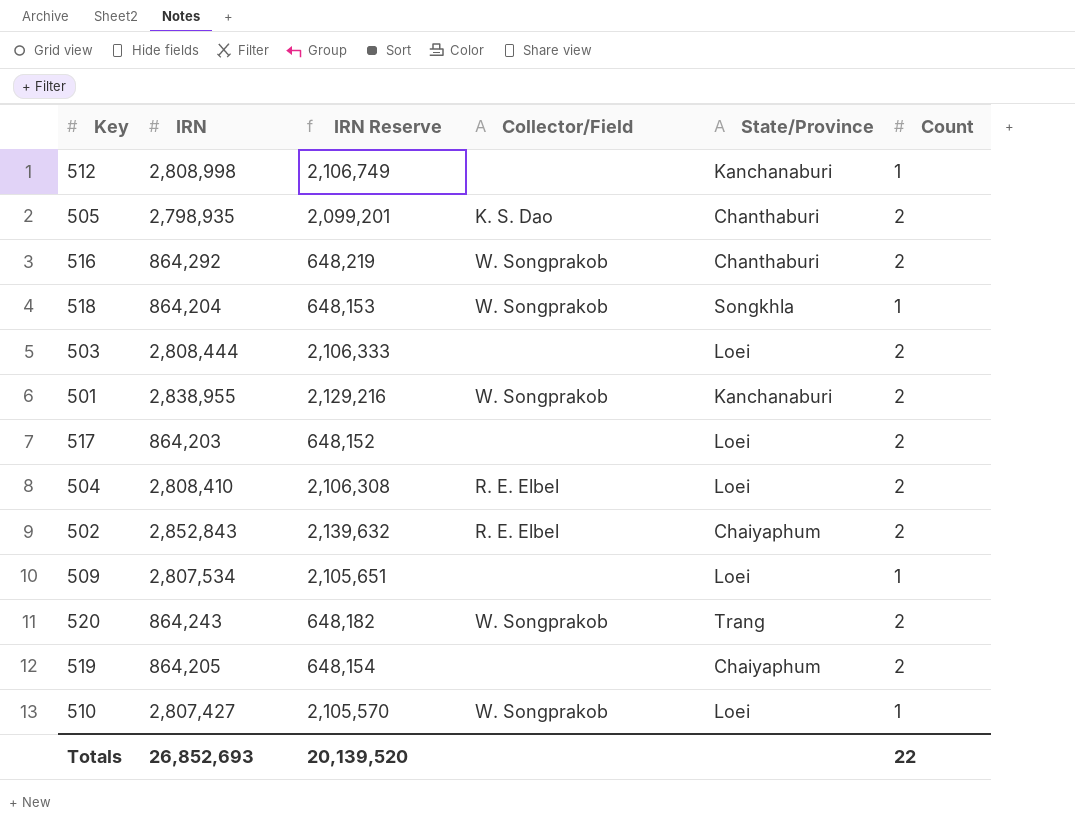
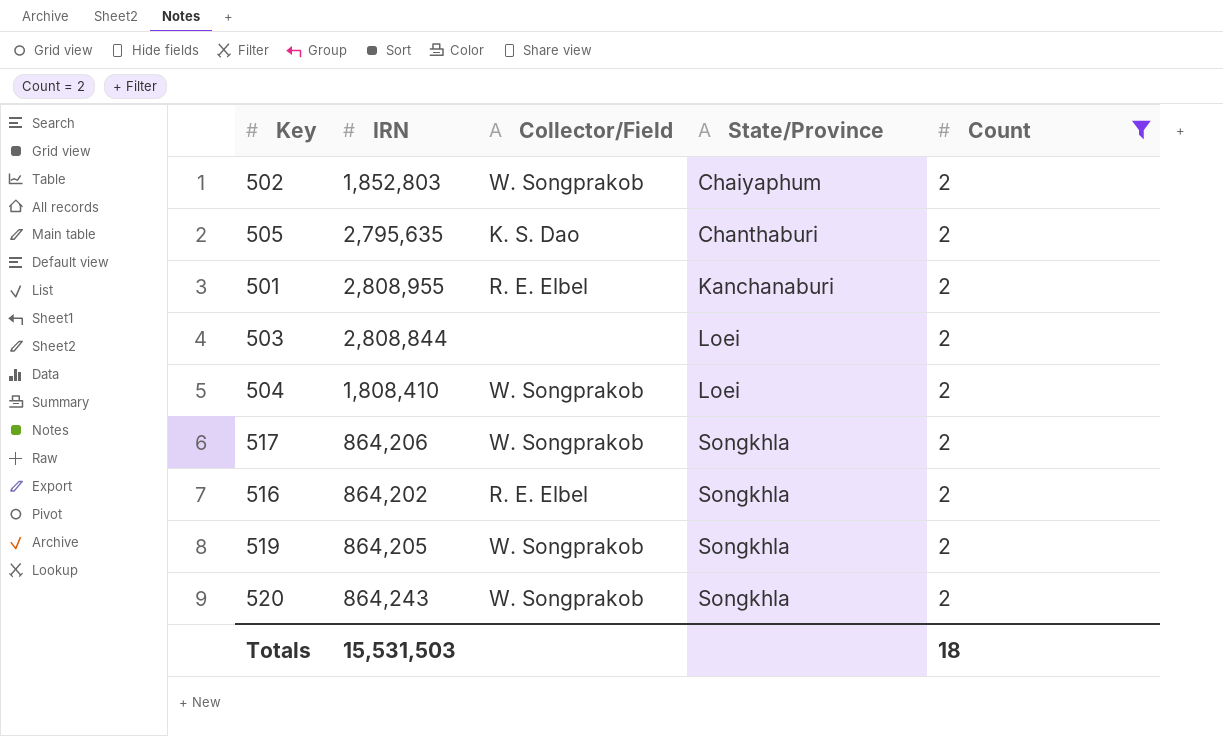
filter: none -> Count = 2
row order: none -> State/Province ascending
column IRN Reserve | formula: [IRN] * 0.75 -> none
502 | IRN: 2,852,843 -> 1,852,803
502 | Collector/Field: R. E. Elbel -> W. Songprakob
505 | IRN: 2,798,935 -> 2,795,635
501 | IRN: 2,838,955 -> 2,808,955
501 | Collector/Field: W. Songprakob -> R. E. Elbel
503 | IRN: 2,808,444 -> 2,808,844
504 | IRN: 2,808,410 -> 1,808,410
504 | Collector/Field: R. E. Elbel -> W. Songprakob
517 | IRN: 864,203 -> 864,206
517 | Collector/Field: none -> W. Songprakob
517 | State/Province: Loei -> Songkhla
516 | IRN: 864,292 -> 864,202
516 | Collector/Field: W. Songprakob -> R. E. Elbel
516 | State/Province: Chanthaburi -> Songkhla
519 | Collector/Field: none -> W. Songprakob
519 | State/Province: Chaiyaphum -> Songkhla
520 | State/Province: Trang -> Songkhla
Totals | IRN: 26,852,693 -> 15,531,503
Totals | Count: 22 -> 18

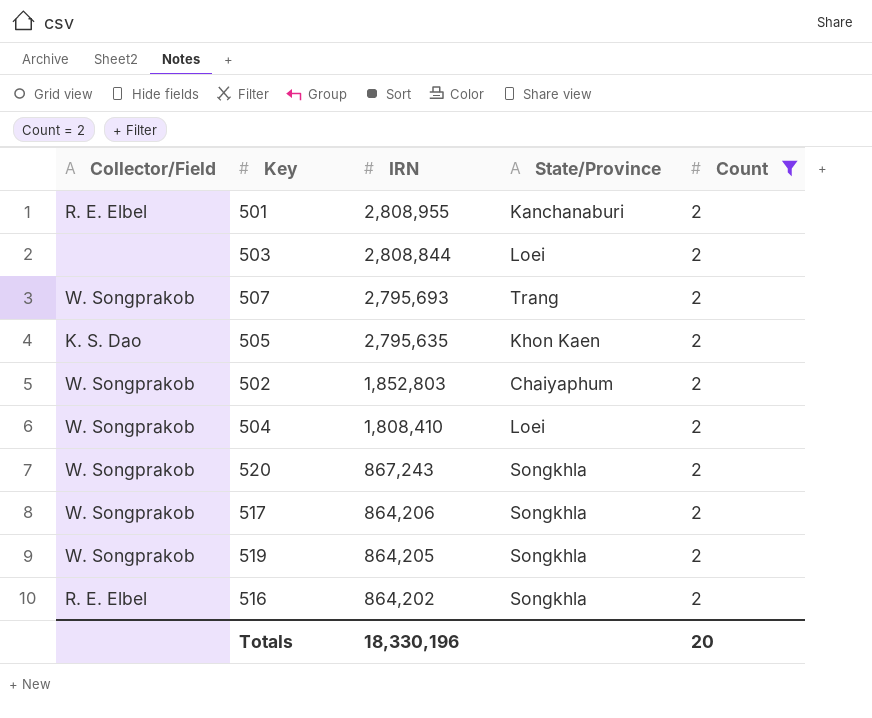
row order: State/Province ascending -> IRN descending
column Collector/Field | position: 3 -> 1
row 507: none -> W. Songprakob | 2,795,693 | Trang | 2
505 | State/Province: Chanthaburi -> Khon Kaen
520 | IRN: 864,243 -> 867,243
Totals | IRN: 15,531,503 -> 18,330,196
Totals | Count: 18 -> 20

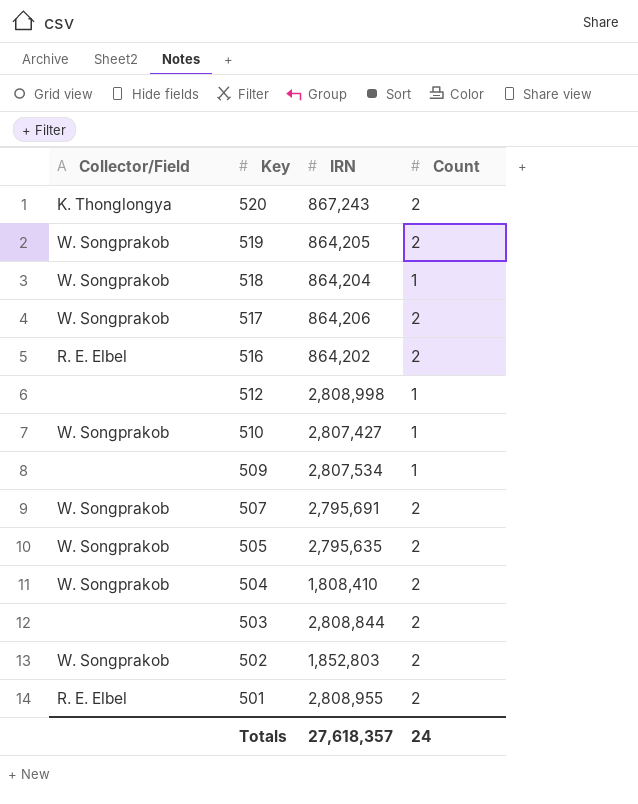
filter: Count = 2 -> none
row order: IRN descending -> Key descending
column State/Province | position: 4 -> none
520 | Collector/Field: W. Songprakob -> K. Thonglongya
507 | IRN: 2,795,693 -> 2,795,691
505 | Collector/Field: K. S. Dao -> W. Songprakob
Totals | IRN: 18,330,196 -> 27,618,357
Totals | Count: 20 -> 24

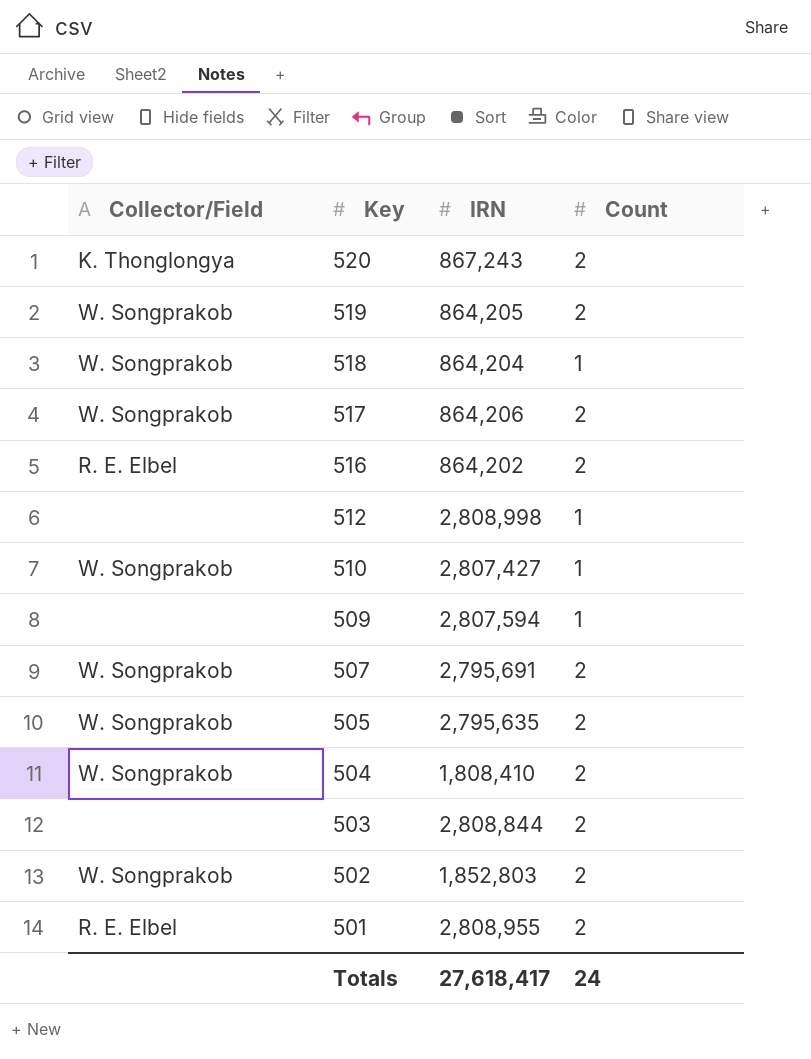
509 | IRN: 2,807,534 -> 2,807,594
Totals | IRN: 27,618,357 -> 27,618,417

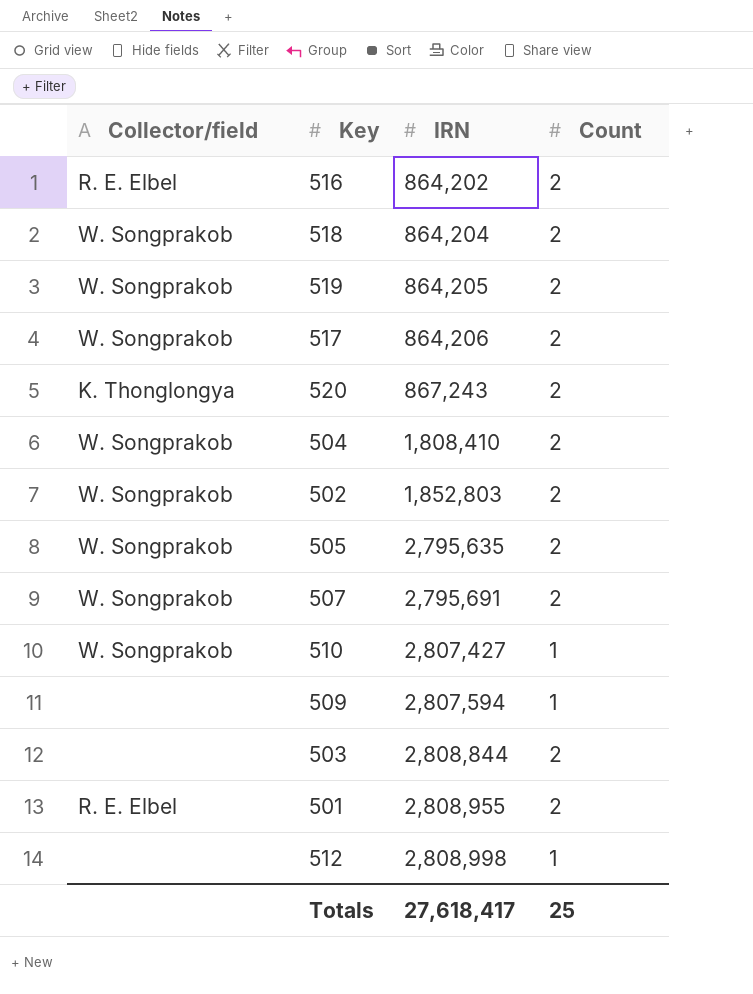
row order: Key descending -> IRN ascending
column name: Collector/Field -> Collector/field
518 | Count: 1 -> 2
Totals | Count: 24 -> 25

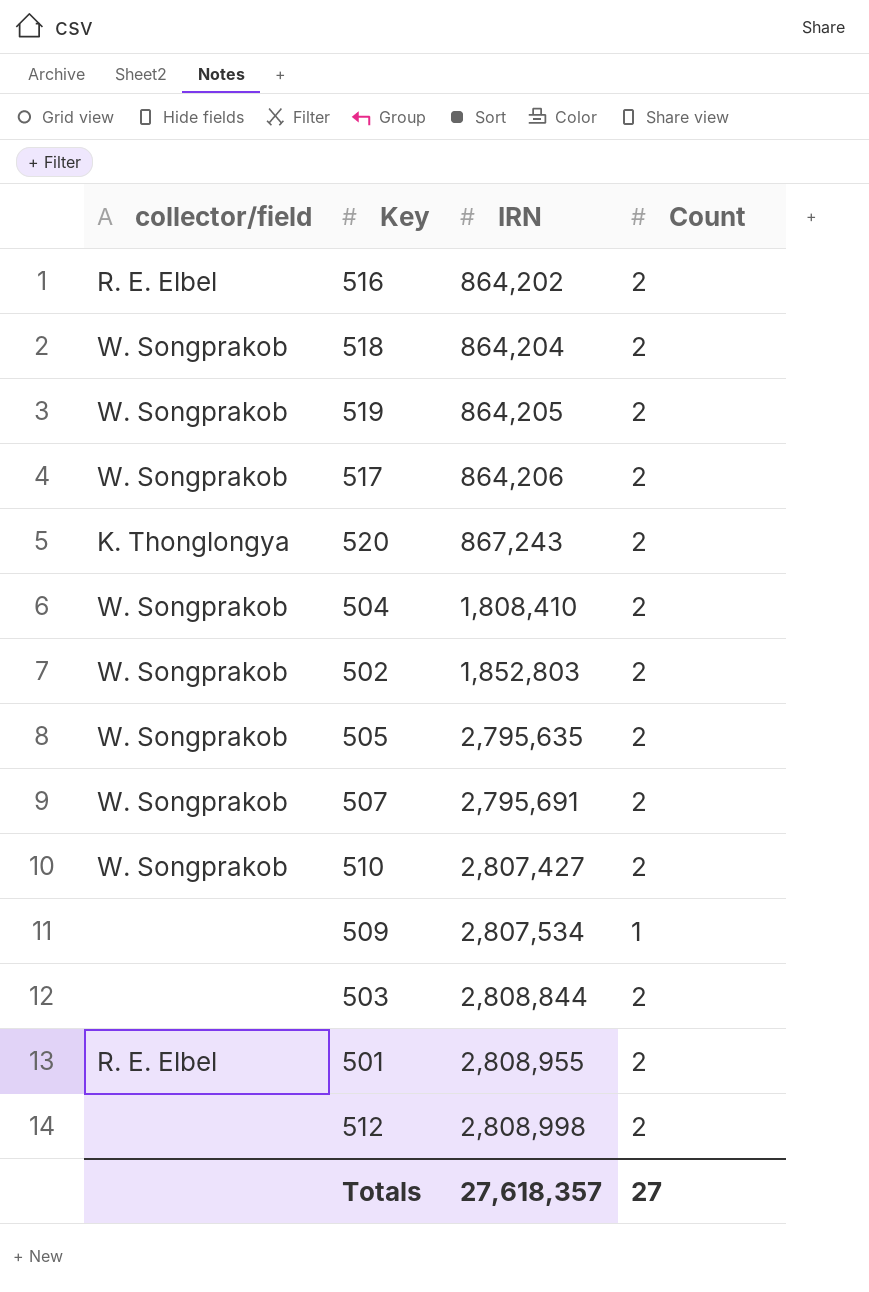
column name: Collector/field -> collector/field
510 | Count: 1 -> 2
509 | IRN: 2,807,594 -> 2,807,534
512 | Count: 1 -> 2
Totals | IRN: 27,618,417 -> 27,618,357
Totals | Count: 25 -> 27

